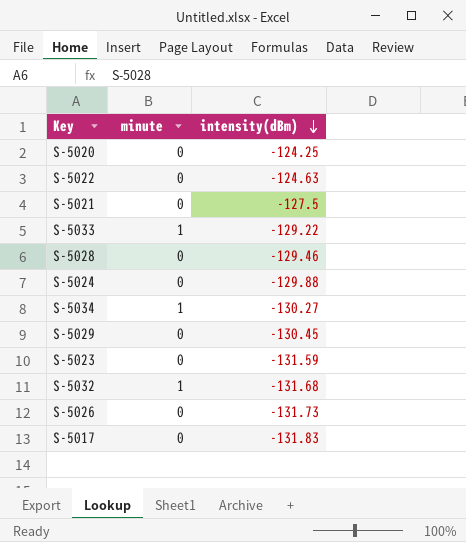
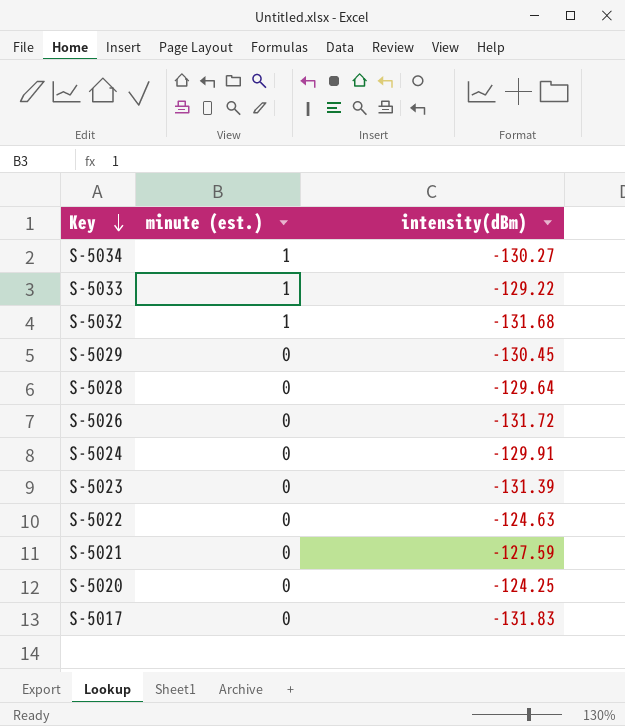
row order: intensity(dBm) descending -> Key descending
column name: minute -> minute (est.)
S-5028 | intensity(dBm): -129.46 -> -129.64
S-5026 | intensity(dBm): -131.73 -> -131.72
S-5024 | intensity(dBm): -129.88 -> -129.91
S-5023 | intensity(dBm): -131.59 -> -131.39
S-5021 | intensity(dBm): -127.5 -> -127.59

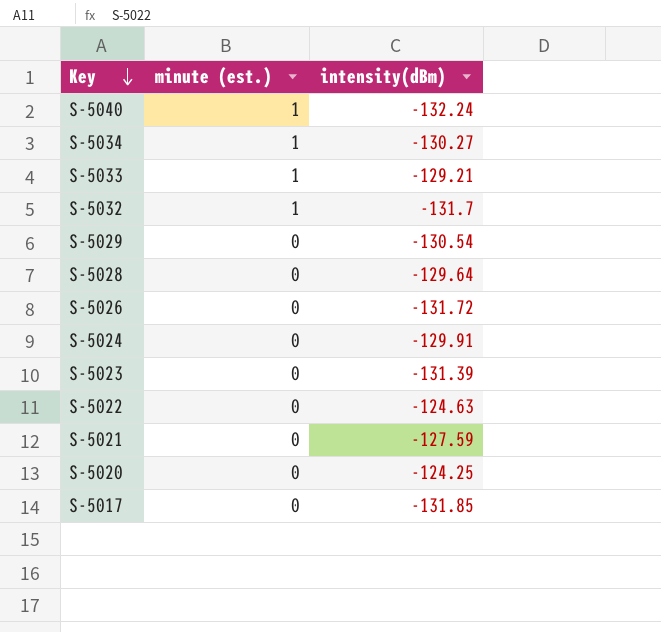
row S-5040: none -> 1 | -132.24
S-5033 | intensity(dBm): -129.22 -> -129.21
S-5032 | intensity(dBm): -131.68 -> -131.7
S-5029 | intensity(dBm): -130.45 -> -130.54
S-5017 | intensity(dBm): -131.83 -> -131.85

